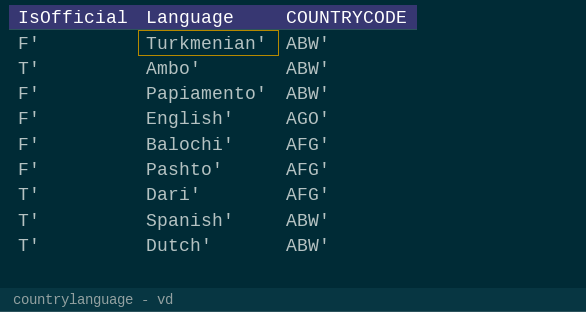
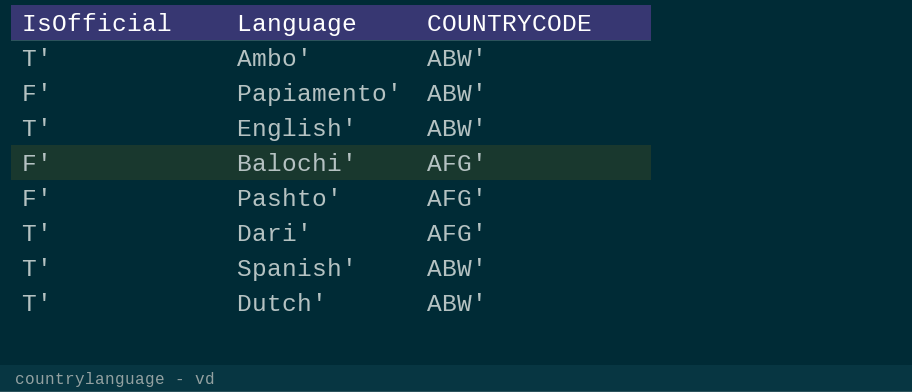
row Turkmenian': F' | ABW' -> none
English' | IsOfficial: F' -> T'
English' | COUNTRYCODE: AGO' -> ABW'

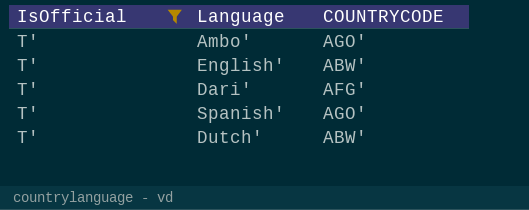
filter: none -> IsOfficial = T'
Ambo' | COUNTRYCODE: ABW' -> AGO'
Spanish' | COUNTRYCODE: ABW' -> AGO'

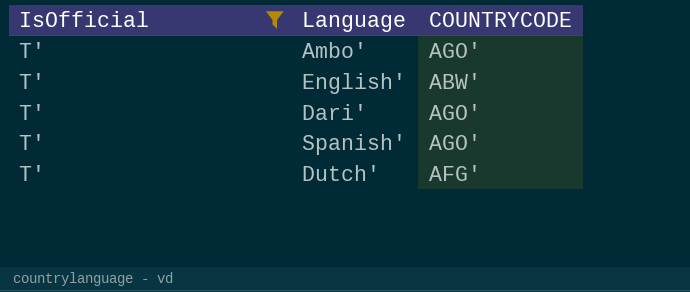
Dari' | COUNTRYCODE: AFG' -> AGO'
Dutch' | COUNTRYCODE: ABW' -> AFG'

